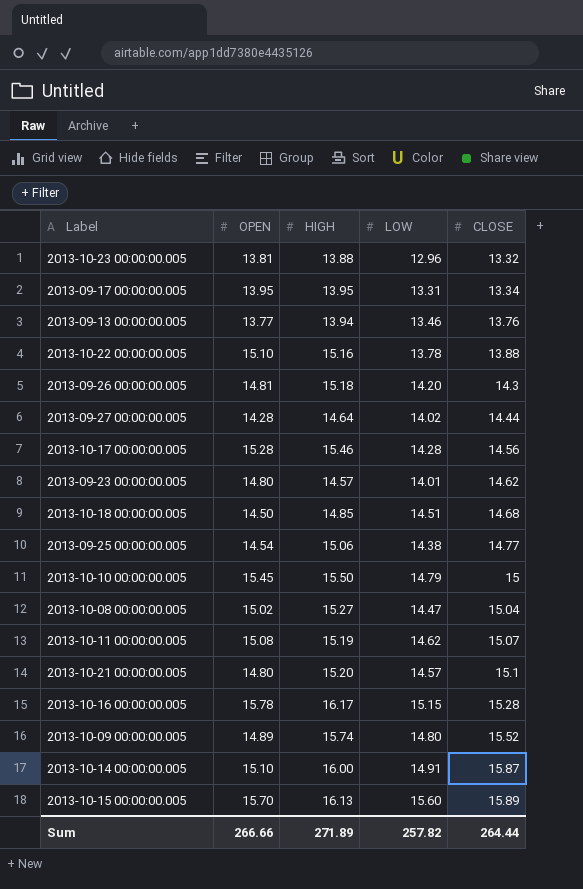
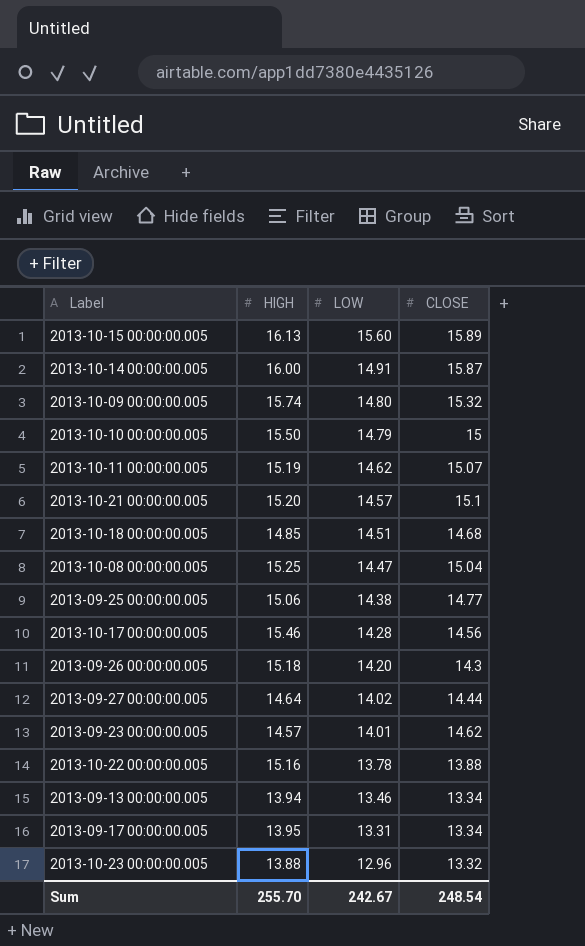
row order: CLOSE ascending -> LOW descending
column OPEN | position: 2 -> none
row 2013-10-16 00:00:00.005: 15.78 | 16.17 | 15.15 | 15.28 -> none
2013-10-09 00:00:00.005 | CLOSE: 15.52 -> 15.32
2013-10-08 00:00:00.005 | HIGH: 15.27 -> 15.25
2013-09-13 00:00:00.005 | CLOSE: 13.76 -> 13.34
Sum | HIGH: 271.89 -> 255.70
Sum | LOW: 257.82 -> 242.67
Sum | CLOSE: 264.44 -> 248.54

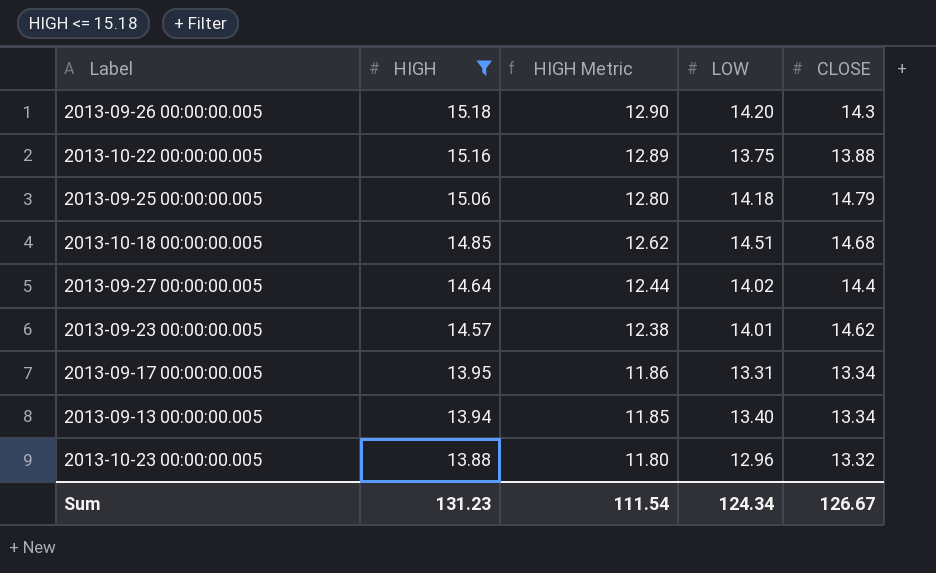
filter: none -> HIGH <= 15.18
row order: LOW descending -> HIGH descending
column HIGH Metric | formula: none -> [HIGH] * 0.85
2013-10-22 00:00:00.005 | LOW: 13.78 -> 13.75
2013-09-25 00:00:00.005 | LOW: 14.38 -> 14.18
2013-09-25 00:00:00.005 | CLOSE: 14.77 -> 14.79
2013-09-27 00:00:00.005 | CLOSE: 14.44 -> 14.4
2013-09-13 00:00:00.005 | LOW: 13.46 -> 13.40
Sum | HIGH: 255.70 -> 131.23
Sum | LOW: 242.67 -> 124.34
Sum | CLOSE: 248.54 -> 126.67

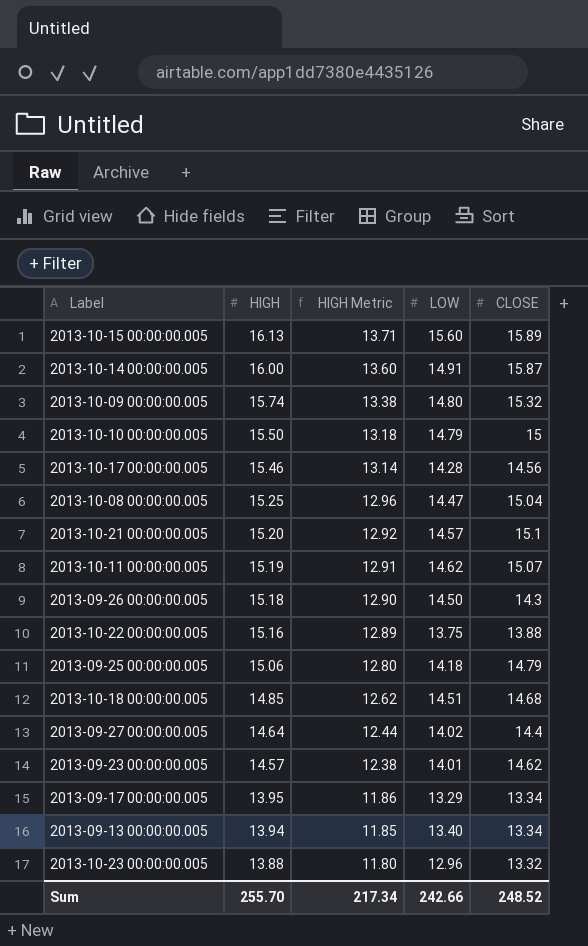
filter: HIGH <= 15.18 -> none
2013-09-26 00:00:00.005 | LOW: 14.20 -> 14.50
2013-09-17 00:00:00.005 | LOW: 13.31 -> 13.29
Sum | HIGH: 131.23 -> 255.70
Sum | HIGH Metric: 111.54 -> 217.34
Sum | LOW: 124.34 -> 242.66
Sum | CLOSE: 126.67 -> 248.52

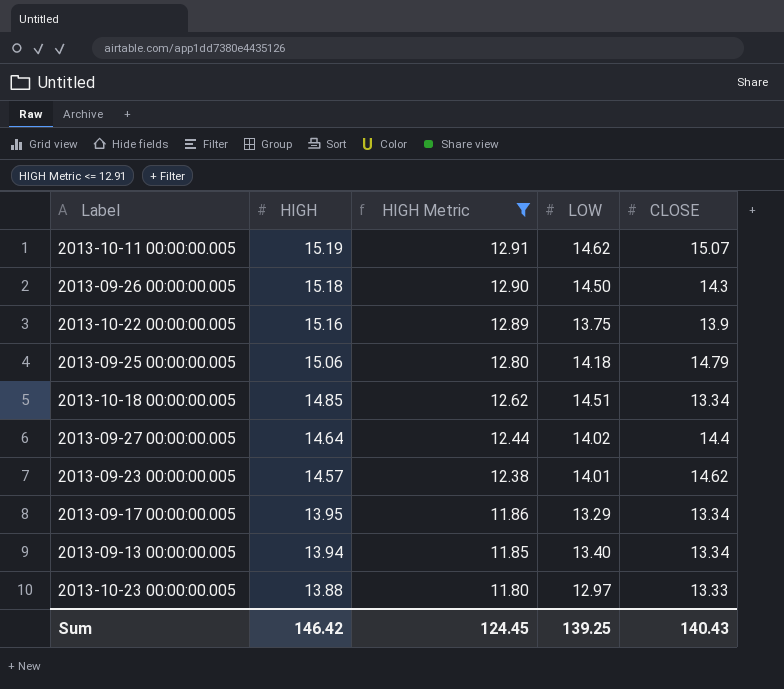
filter: none -> HIGH Metric <= 12.91
2013-10-22 00:00:00.005 | CLOSE: 13.88 -> 13.9
2013-10-18 00:00:00.005 | CLOSE: 14.68 -> 13.34
2013-10-23 00:00:00.005 | LOW: 12.96 -> 12.97
2013-10-23 00:00:00.005 | CLOSE: 13.32 -> 13.33
Sum | HIGH: 255.70 -> 146.42
Sum | HIGH Metric: 217.34 -> 124.45
Sum | LOW: 242.66 -> 139.25
Sum | CLOSE: 248.52 -> 140.43

